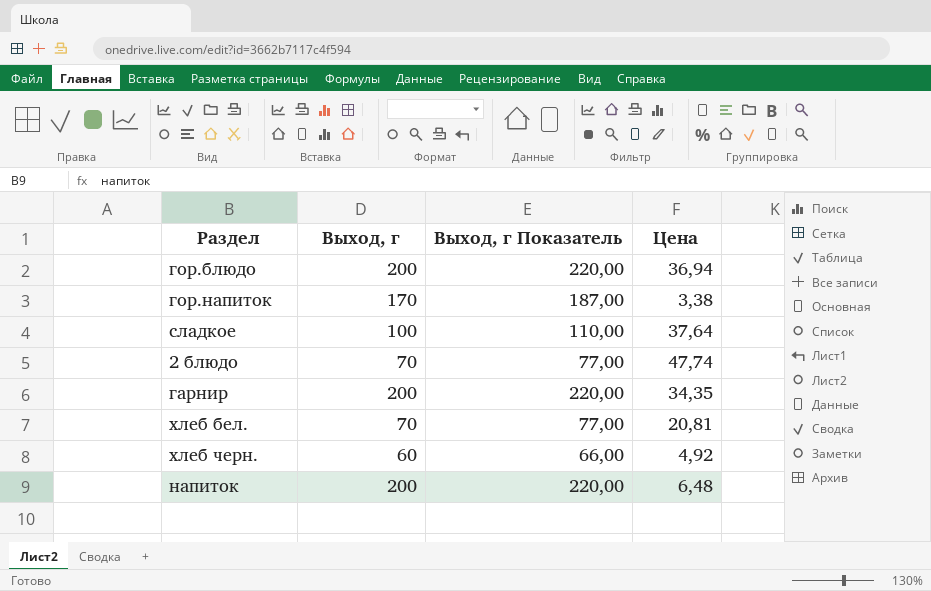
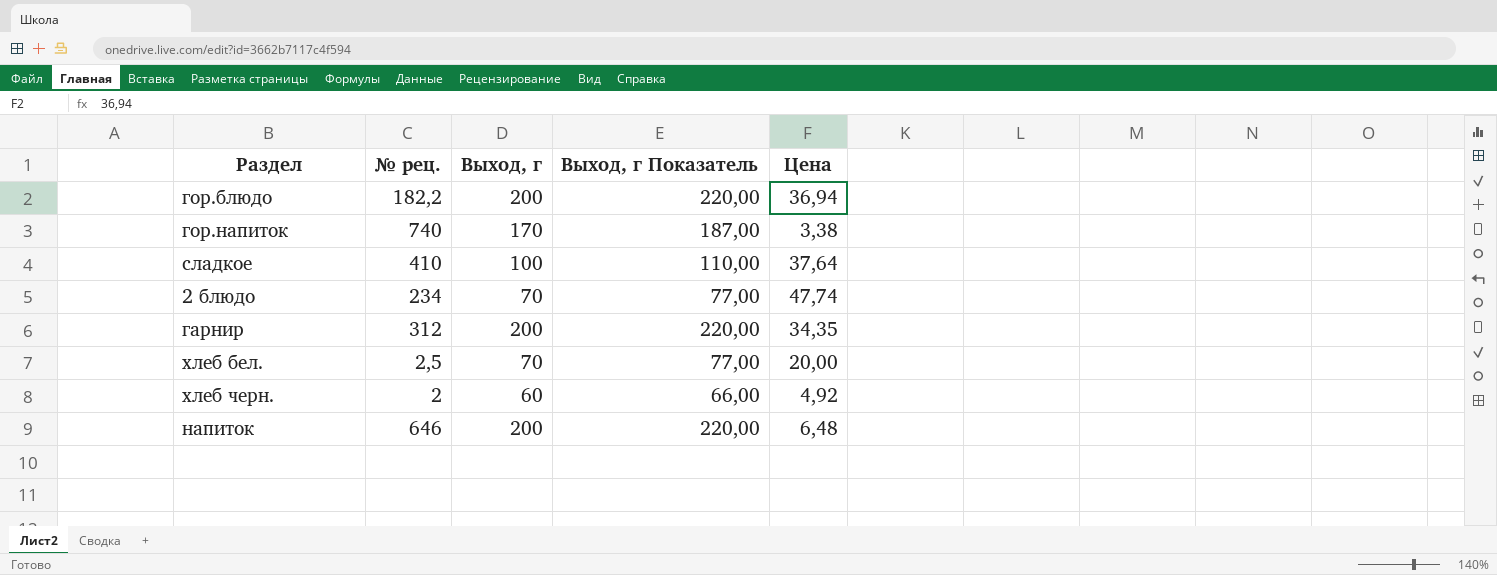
column № рец. | position: none -> 2
хлеб бел. | Цена: 20,81 -> 20,00

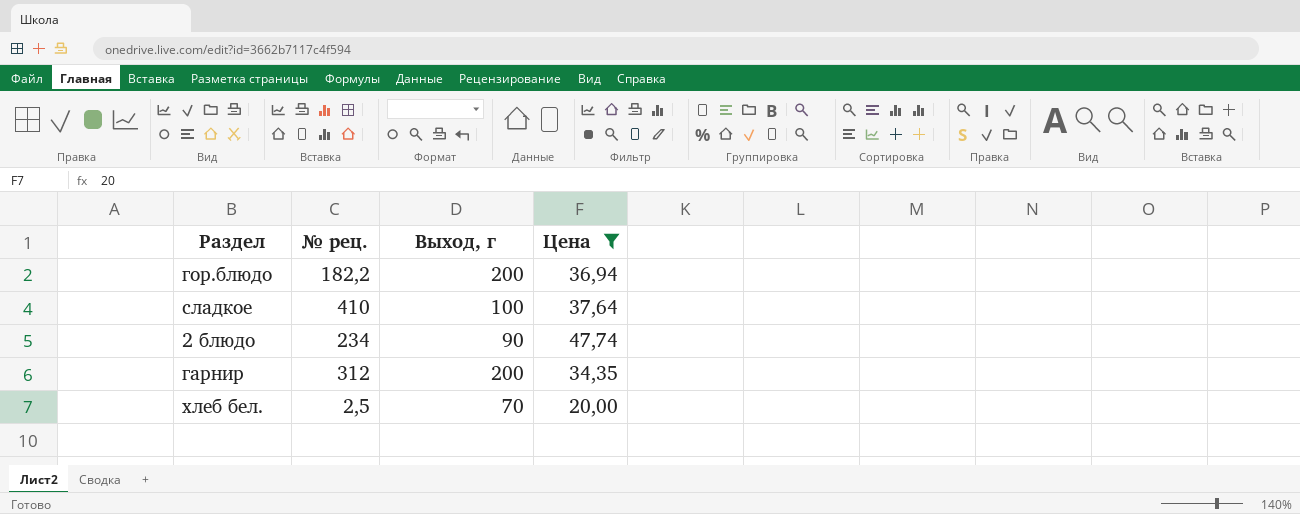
filter: none -> Цена >= 20,00
column Выход, г Показатель | formula: [Выход, г] * 1,1 -> none
2 блюдо | Выход, г: 70 -> 90

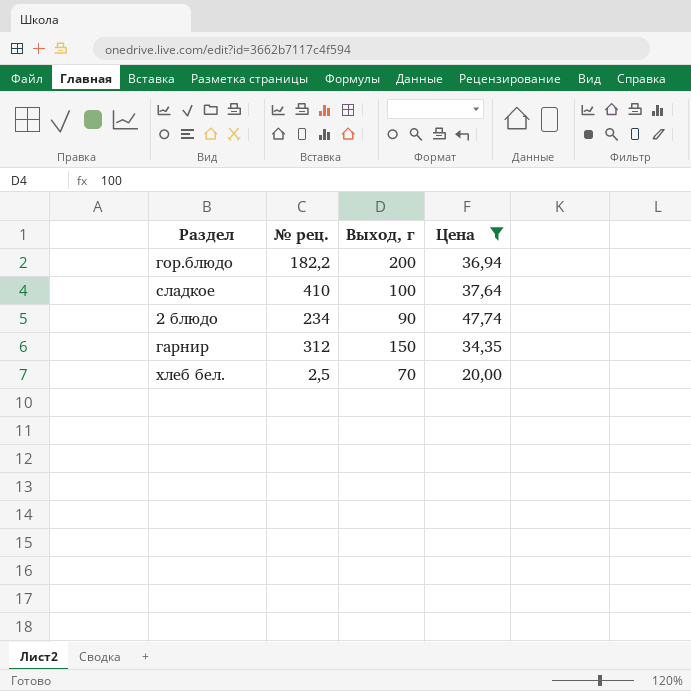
гарнир | Выход, г: 200 -> 150

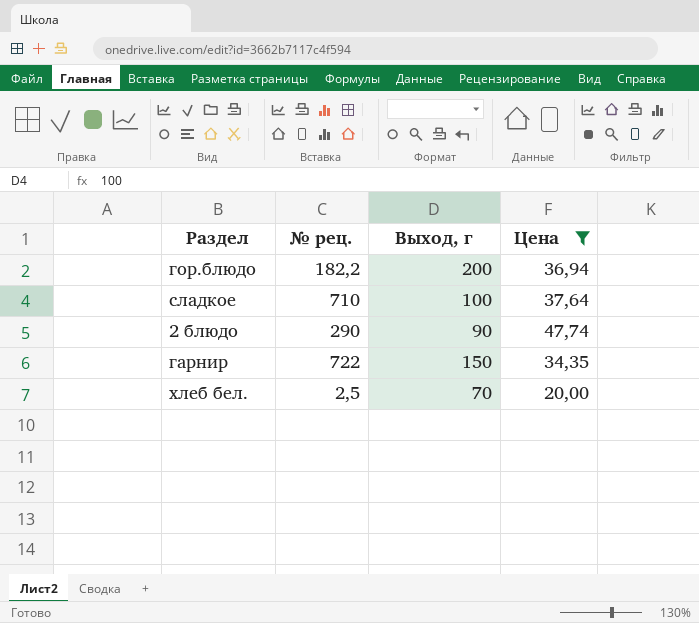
сладкое | № рец.: 410 -> 710
2 блюдо | № рец.: 234 -> 290
гарнир | № рец.: 312 -> 722

